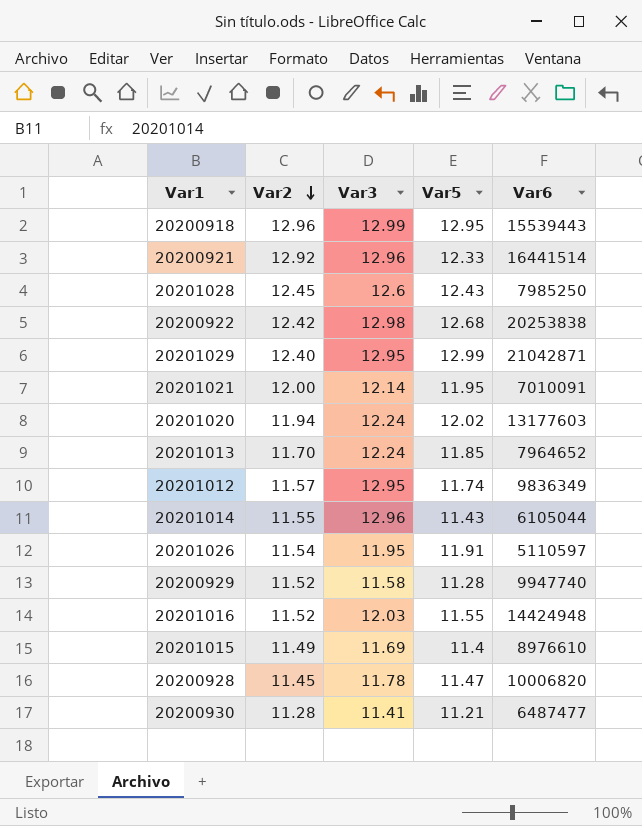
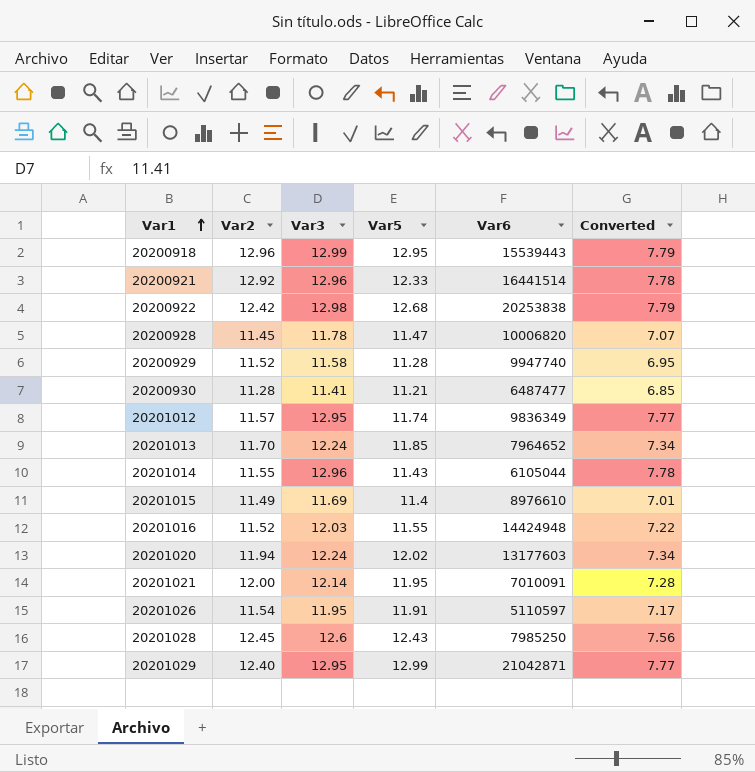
row order: Var2 descending -> Var1 ascending
column Converted | formula: none -> [Var3] * 0.6

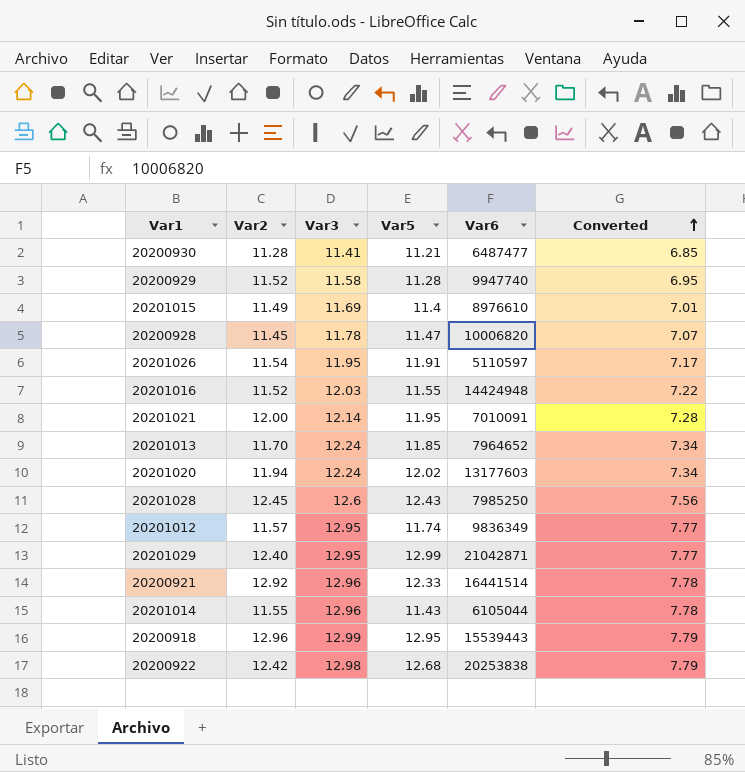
row order: Var1 ascending -> Converted ascending

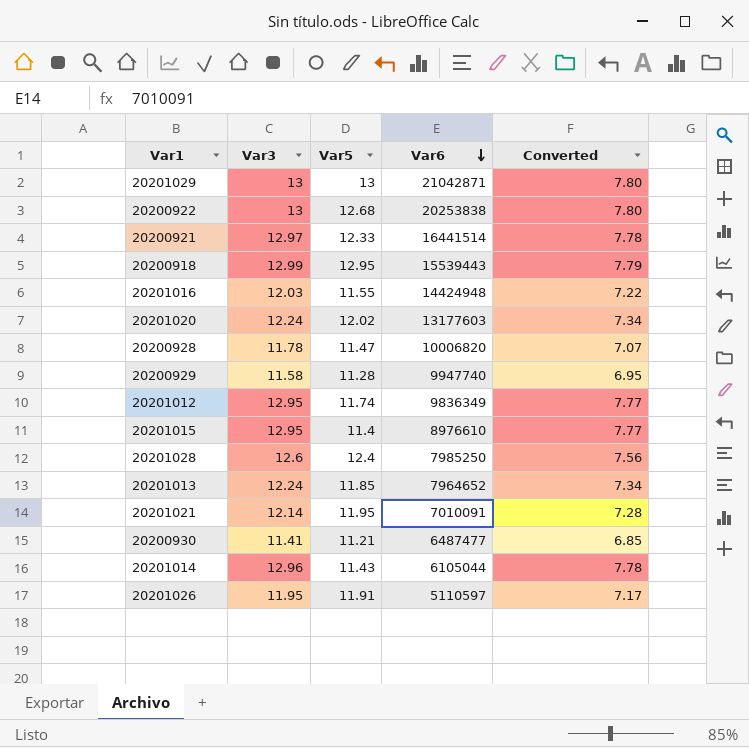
row order: Converted ascending -> Var6 descending
column Var2 | position: 2 -> none
20201029 | Var3: 12.95 -> 13
20201029 | Var5: 12.99 -> 13
20201029 | Converted: 7.77 -> 7.80
20200922 | Var3: 12.98 -> 13
20200922 | Converted: 7.79 -> 7.80
20200921 | Var3: 12.96 -> 12.97
20201015 | Var3: 11.69 -> 12.95
20201015 | Converted: 7.01 -> 7.77
20201028 | Var5: 12.43 -> 12.4

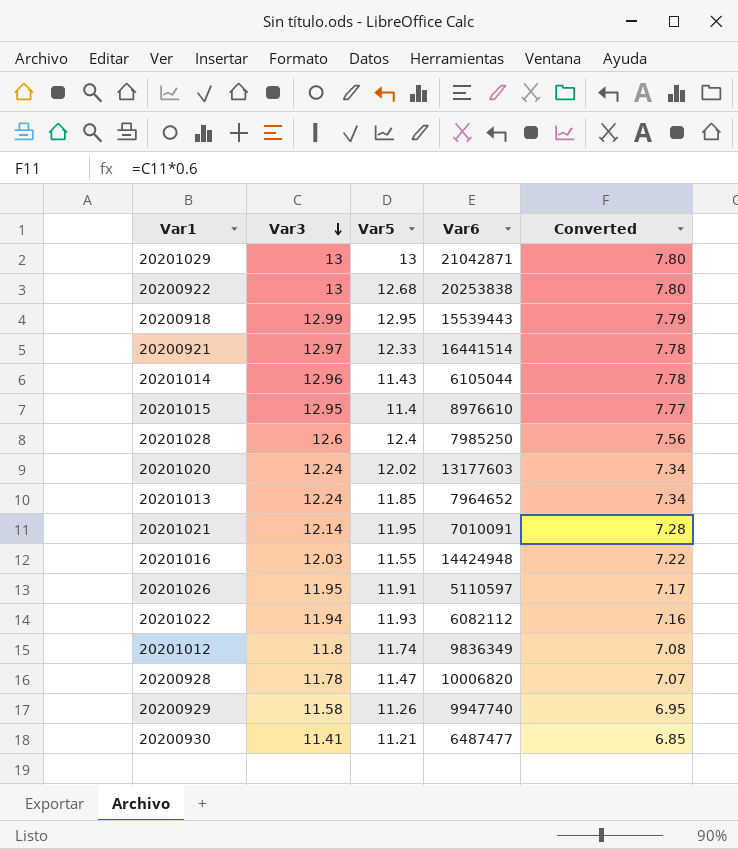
row order: Var6 descending -> Var3 descending
row 20201022: none -> 11.94 | 11.93 | 6082112 | 7.16
20201012 | Var3: 12.95 -> 11.8
20201012 | Converted: 7.77 -> 7.08
20200929 | Var5: 11.28 -> 11.26

